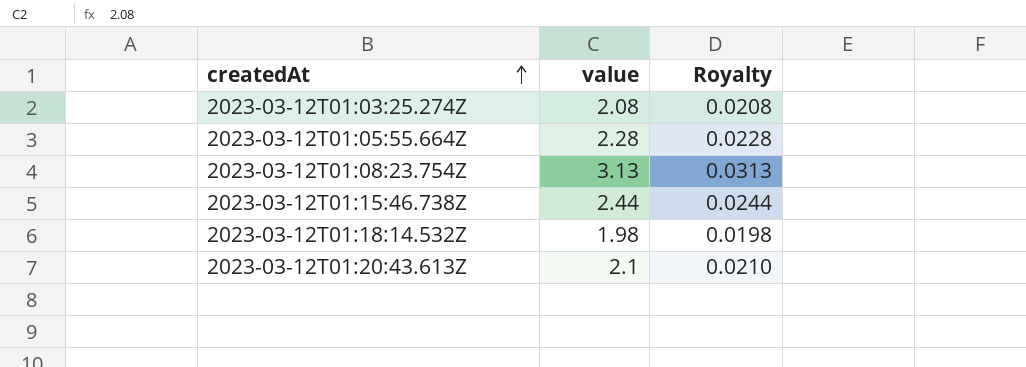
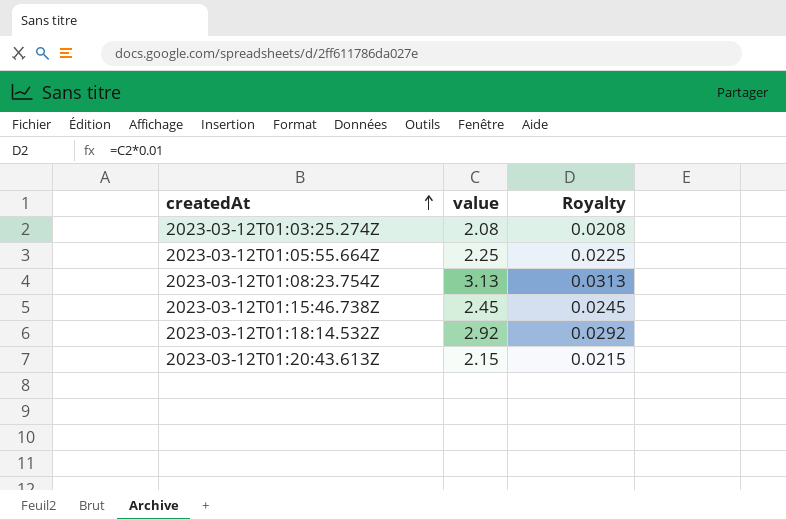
2023-03-12T01:05:55.664Z | value: 2.28 -> 2.25
2023-03-12T01:05:55.664Z | Royalty: 0.0228 -> 0.0225
2023-03-12T01:15:46.738Z | value: 2.44 -> 2.45
2023-03-12T01:15:46.738Z | Royalty: 0.0244 -> 0.0245
2023-03-12T01:18:14.532Z | value: 1.98 -> 2.92
2023-03-12T01:18:14.532Z | Royalty: 0.0198 -> 0.0292
2023-03-12T01:20:43.613Z | value: 2.1 -> 2.15
2023-03-12T01:20:43.613Z | Royalty: 0.0210 -> 0.0215

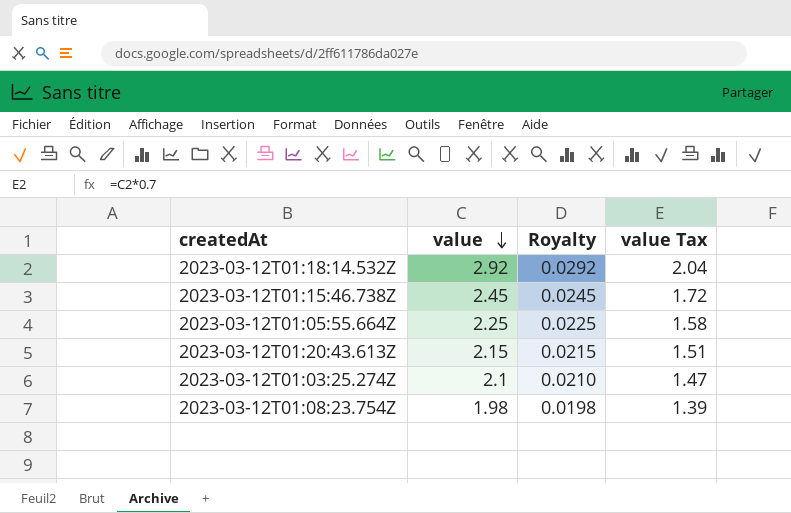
row order: createdAt ascending -> value descending
column value Tax | formula: none -> [value] * 0.7
2023-03-12T01:03:25.274Z | value: 2.08 -> 2.1
2023-03-12T01:03:25.274Z | Royalty: 0.0208 -> 0.0210
2023-03-12T01:08:23.754Z | value: 3.13 -> 1.98
2023-03-12T01:08:23.754Z | Royalty: 0.0313 -> 0.0198

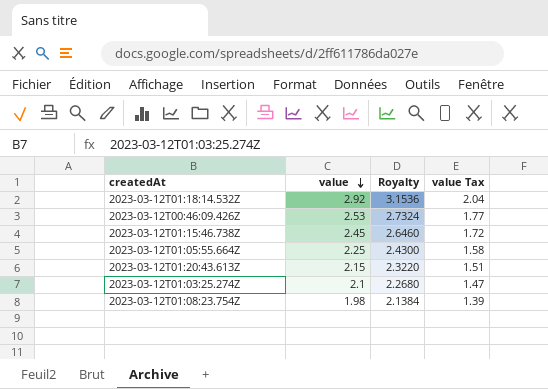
column Royalty | formula: [value] * 0.01 -> [value] * 1.08
row 2023-03-12T00:46:09.426Z: none -> 2.53 | 2.7324 | 1.77

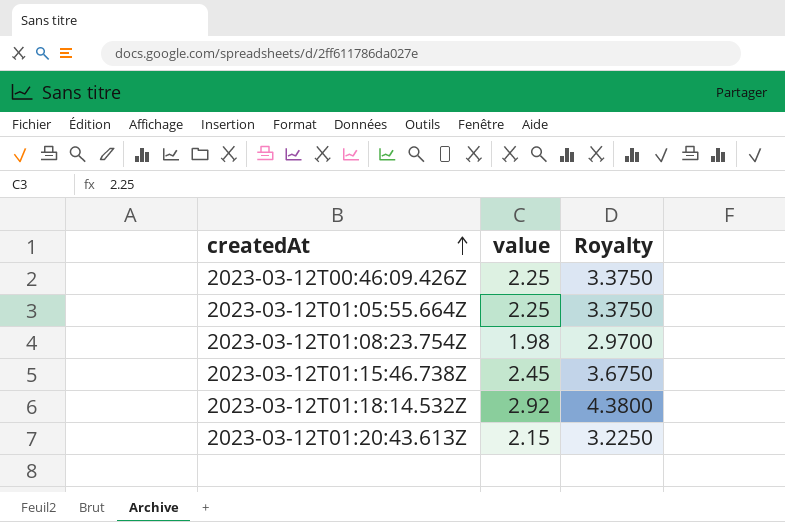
row order: value descending -> createdAt ascending
column value Tax | formula: [value] * 0.7 -> none
column Royalty | formula: [value] * 1.08 -> [value] * 1.5
row 2023-03-12T01:03:25.274Z: 2.1 | 2.2680 | 1.47 -> none
2023-03-12T00:46:09.426Z | value: 2.53 -> 2.25

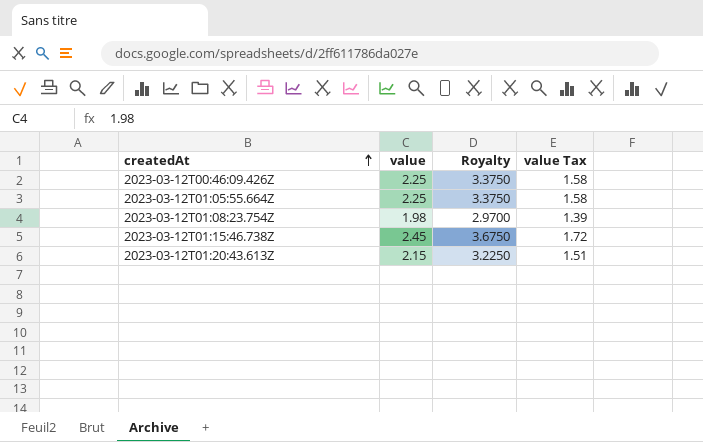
column value Tax | formula: none -> [value] * 0.7
row 2023-03-12T01:18:14.532Z: 2.92 | 4.3800 -> none

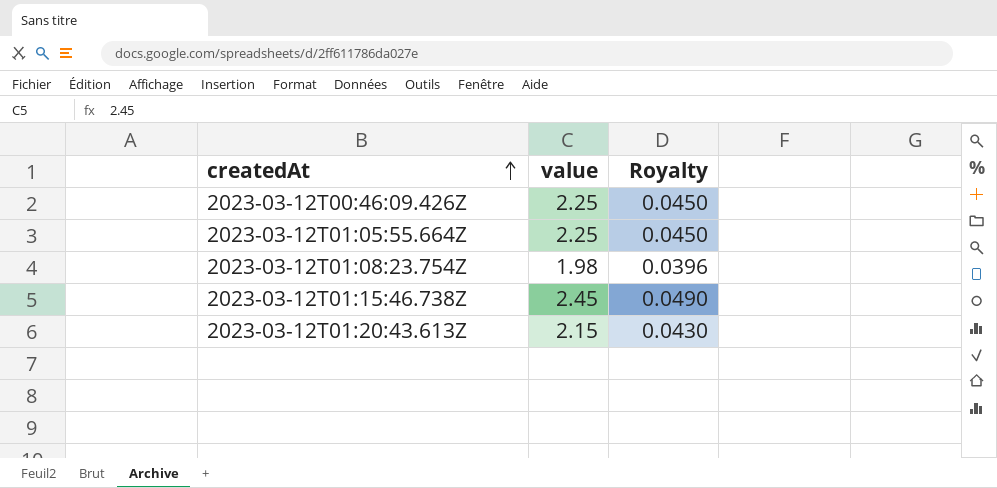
column value Tax | formula: [value] * 0.7 -> none
column Royalty | formula: [value] * 1.5 -> [value] * 0.02

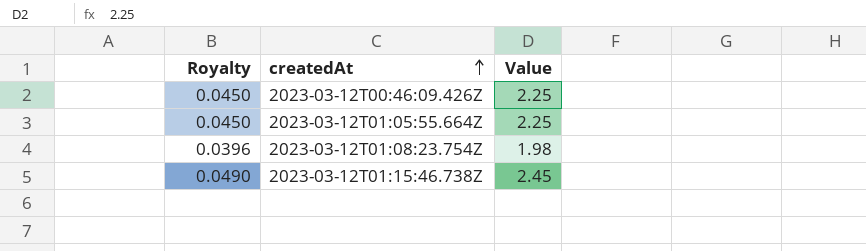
column Royalty | position: 3 -> 1
column name: value -> Value
row 2023-03-12T01:20:43.613Z: 2.15 | 0.0430 -> none

